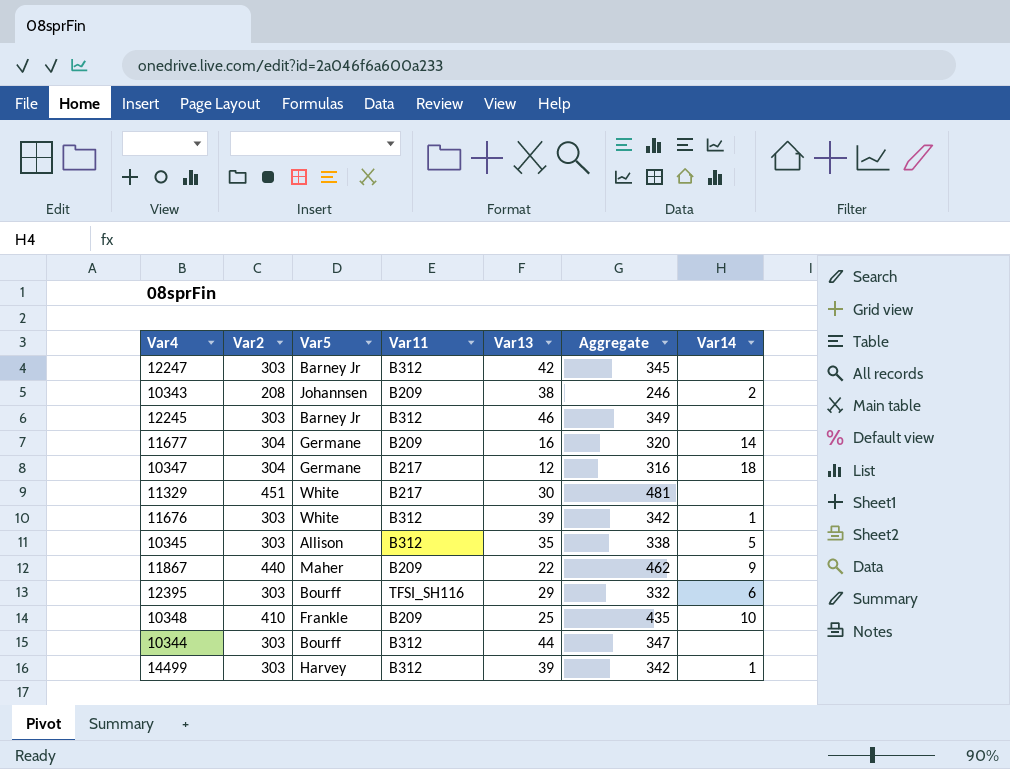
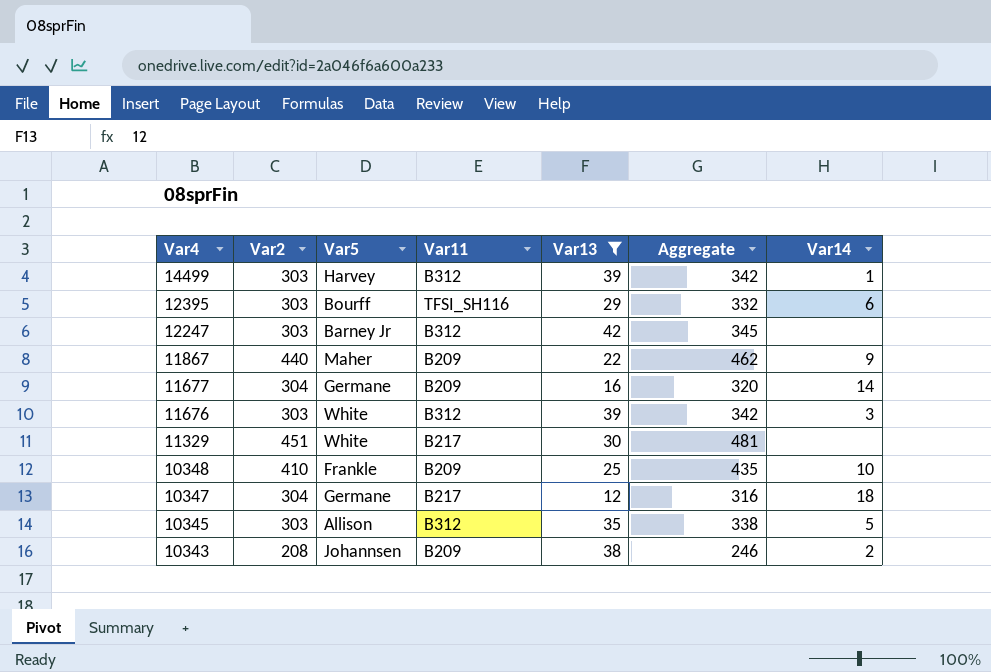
filter: none -> Var13 <= 42
row order: none -> Var4 descending
11676 | Var14: 1 -> 3

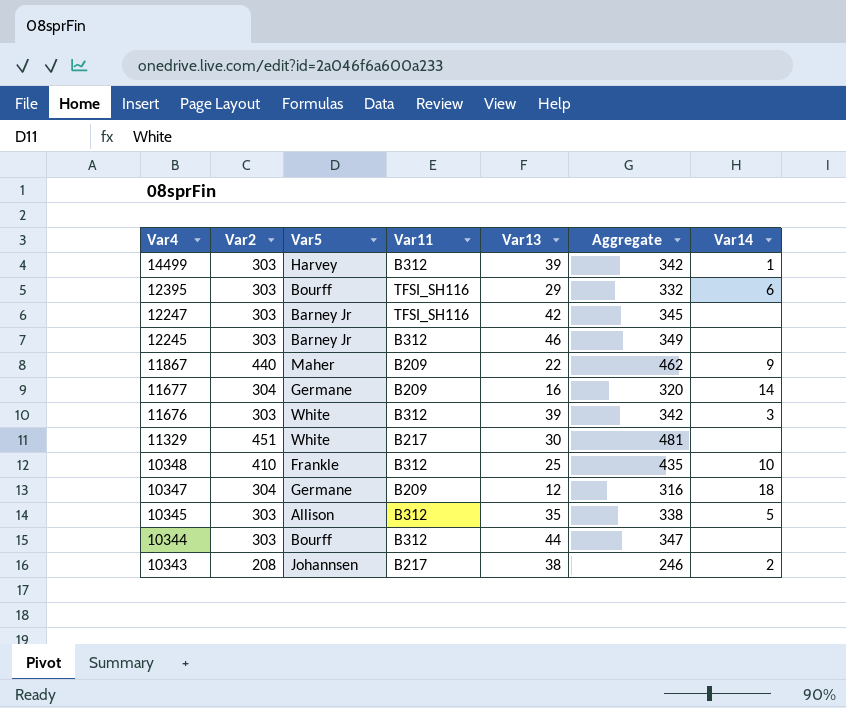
filter: Var13 <= 42 -> none
12247 | Var11: B312 -> TFSI_SH116
10348 | Var11: B209 -> B312
10347 | Var11: B217 -> B209
10343 | Var11: B209 -> B217

